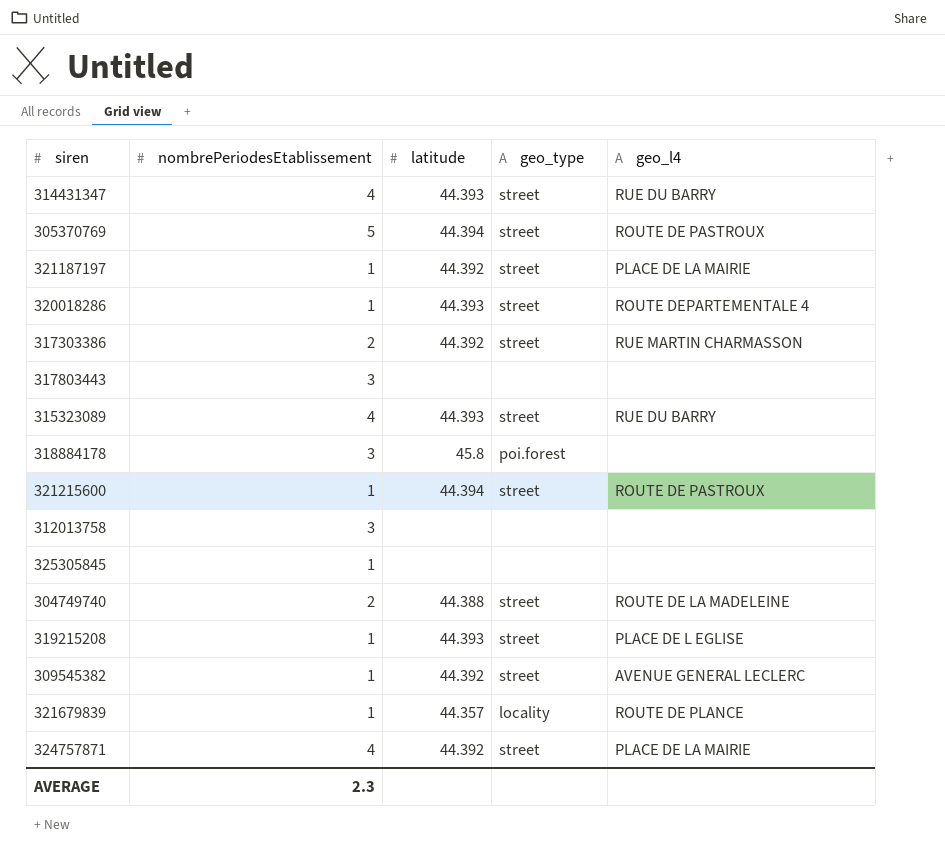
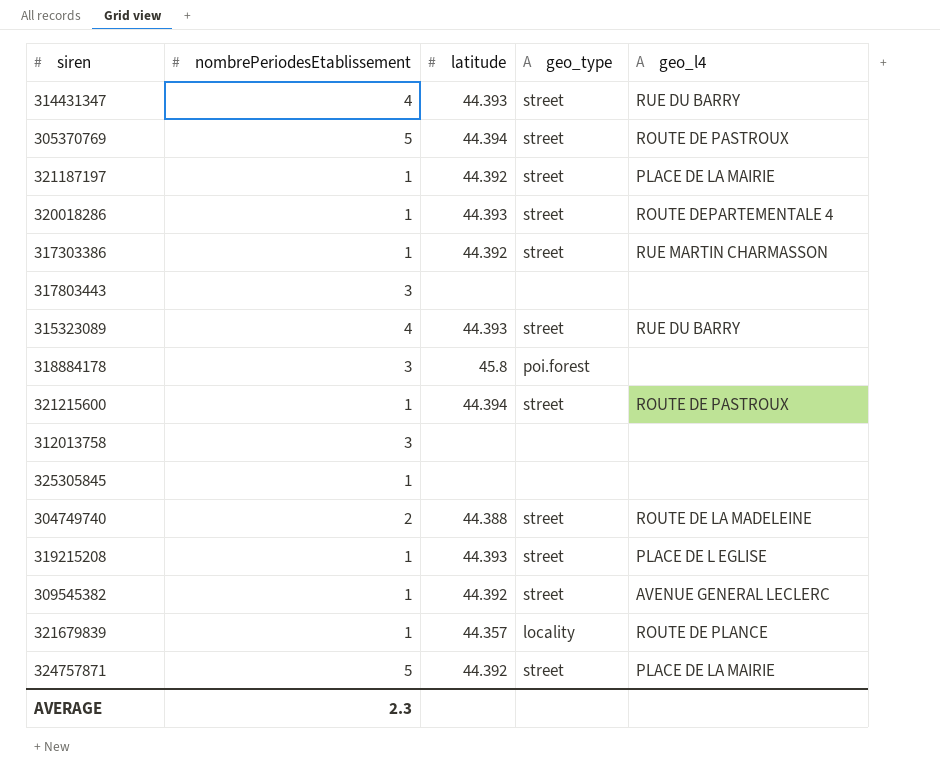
317303386 | nombrePeriodesEtablissement: 2 -> 1
324757871 | nombrePeriodesEtablissement: 4 -> 5

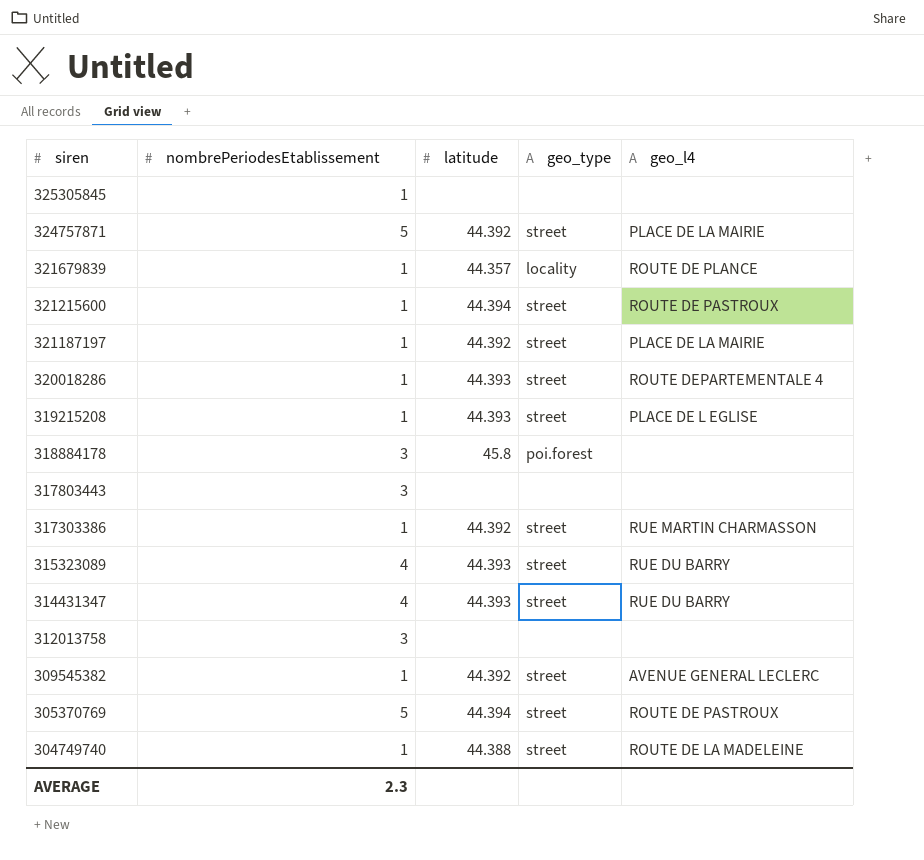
row order: none -> siren descending
304749740 | nombrePeriodesEtablissement: 2 -> 1

